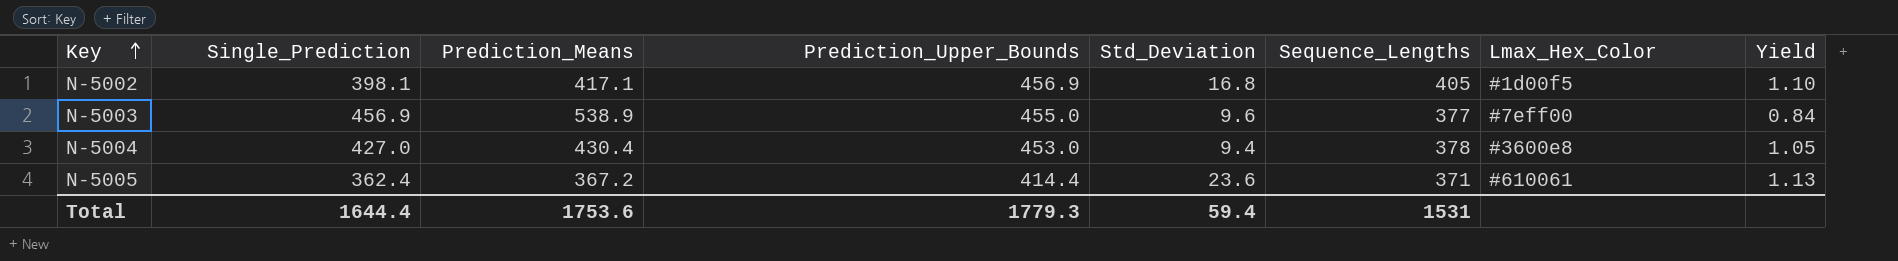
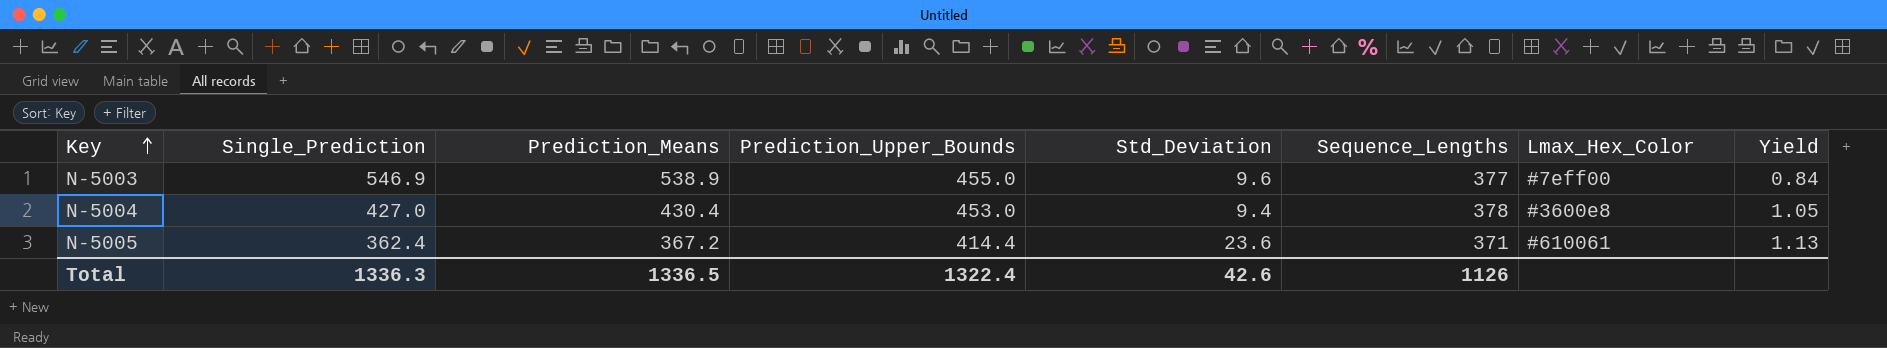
row N-5002: 398.1 | 417.1 | 456.9 | 16.8 | 405 | #1d00f5 | 1.10 -> none
N-5003 | Single_Prediction: 456.9 -> 546.9
Total | Single_Prediction: 1644.4 -> 1336.3
Total | Prediction_Means: 1753.6 -> 1336.5
Total | Prediction_Upper_Bounds: 1779.3 -> 1322.4
Total | Std_Deviation: 59.4 -> 42.6
Total | Sequence_Lengths: 1531 -> 1126

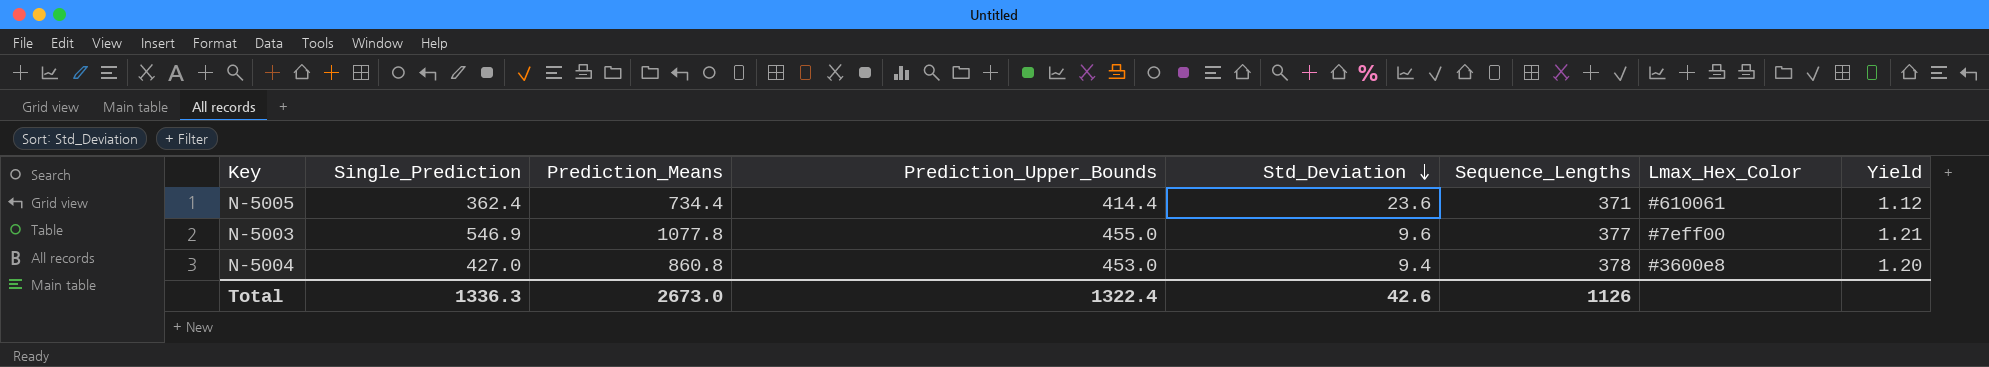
row order: Key ascending -> Std_Deviation descending
column Yield | formula: [Prediction_Upper_Bounds] / [Prediction_Means] -> [Prediction_Upper_Bounds] / [Sequence_Lengths]
N-5005 | Prediction_Means: 367.2 -> 734.4
N-5003 | Prediction_Means: 538.9 -> 1077.8
N-5004 | Prediction_Means: 430.4 -> 860.8
Total | Prediction_Means: 1336.5 -> 2673.0

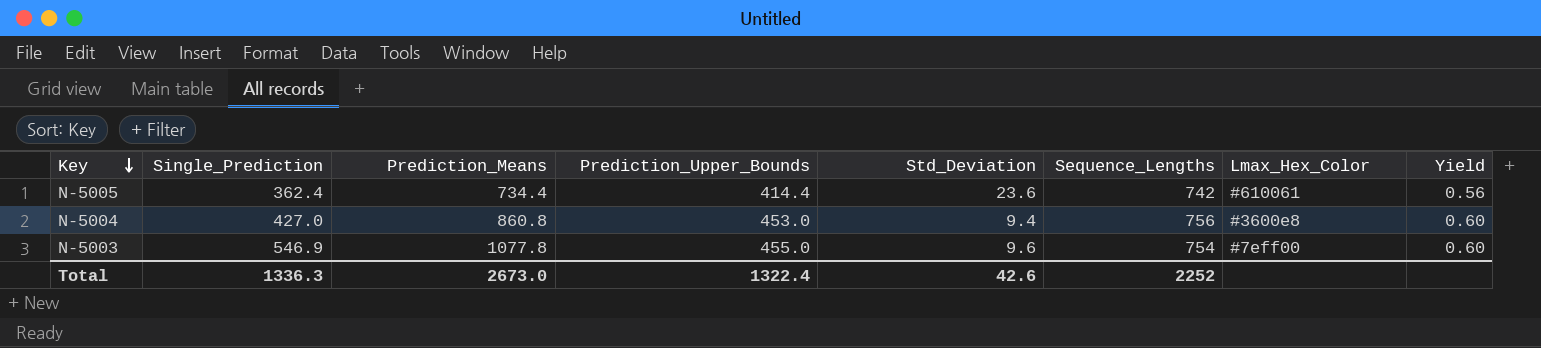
row order: Std_Deviation descending -> Key descending
N-5005 | Sequence_Lengths: 371 -> 742
N-5005 | Yield: 1.12 -> 0.56
N-5004 | Sequence_Lengths: 378 -> 756
N-5004 | Yield: 1.20 -> 0.60
N-5003 | Sequence_Lengths: 377 -> 754
N-5003 | Yield: 1.21 -> 0.60
Total | Sequence_Lengths: 1126 -> 2252

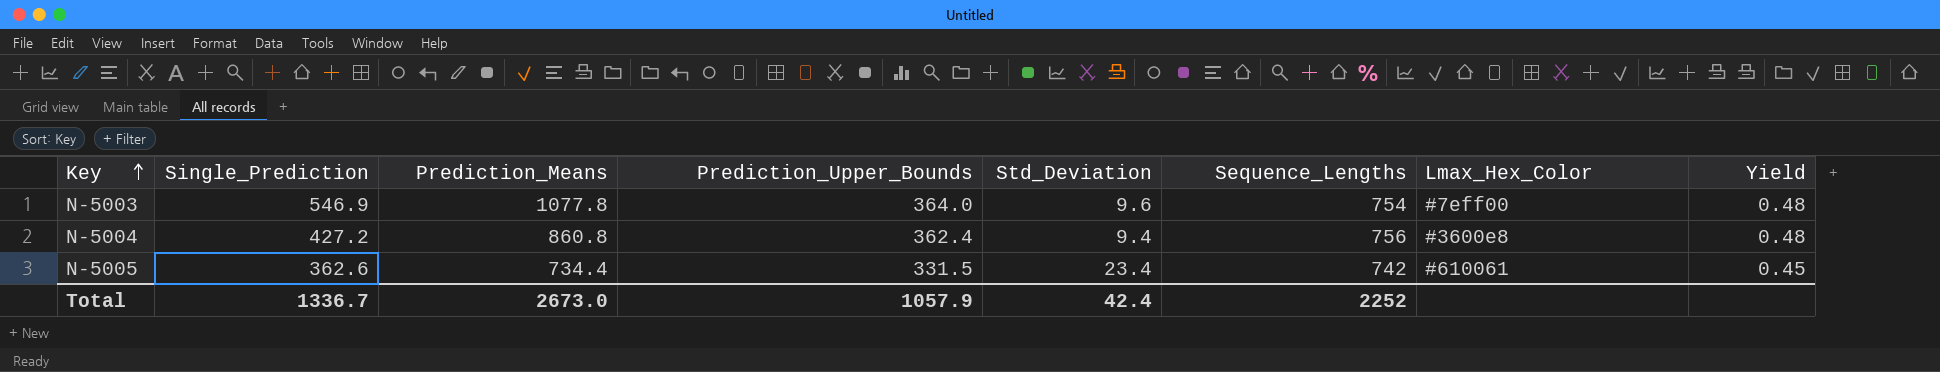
row order: Key descending -> Key ascending
N-5003 | Prediction_Upper_Bounds: 455.0 -> 364.0
N-5003 | Yield: 0.60 -> 0.48
N-5004 | Single_Prediction: 427.0 -> 427.2
N-5004 | Prediction_Upper_Bounds: 453.0 -> 362.4
N-5004 | Yield: 0.60 -> 0.48
N-5005 | Single_Prediction: 362.4 -> 362.6
N-5005 | Prediction_Upper_Bounds: 414.4 -> 331.5
N-5005 | Std_Deviation: 23.6 -> 23.4
N-5005 | Yield: 0.56 -> 0.45
Total | Single_Prediction: 1336.3 -> 1336.7
Total | Prediction_Upper_Bounds: 1322.4 -> 1057.9
Total | Std_Deviation: 42.6 -> 42.4

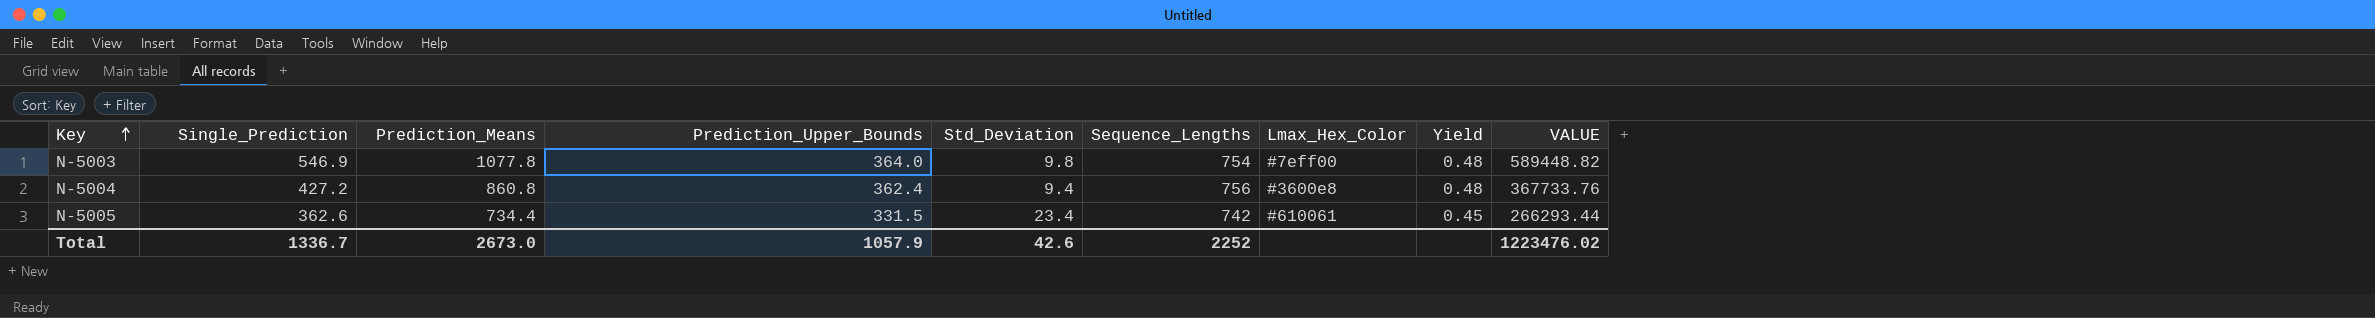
column VALUE | formula: none -> [Single_Prediction] * [Prediction_Means]
N-5003 | Std_Deviation: 9.6 -> 9.8
Total | Std_Deviation: 42.4 -> 42.6

